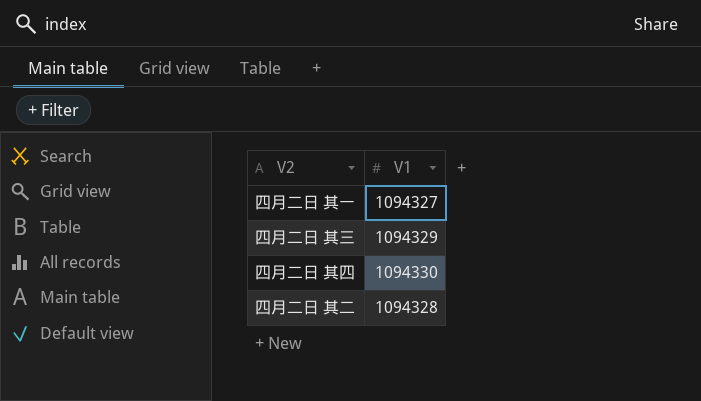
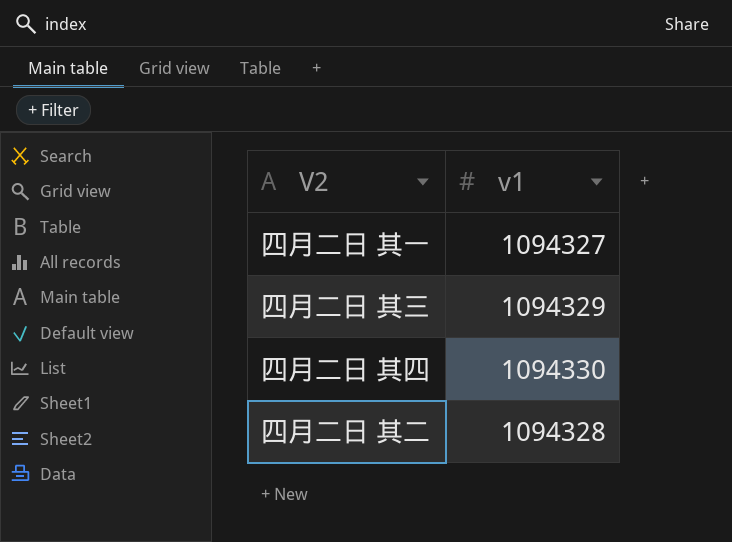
column name: V1 -> v1

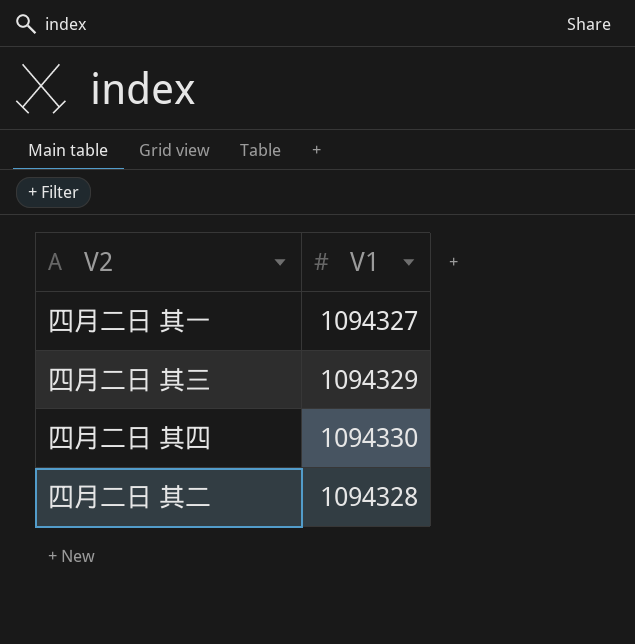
column name: v1 -> V1

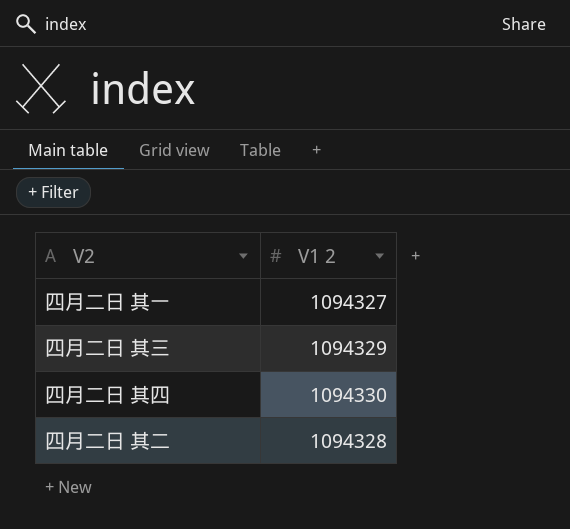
column name: V1 -> V1 2

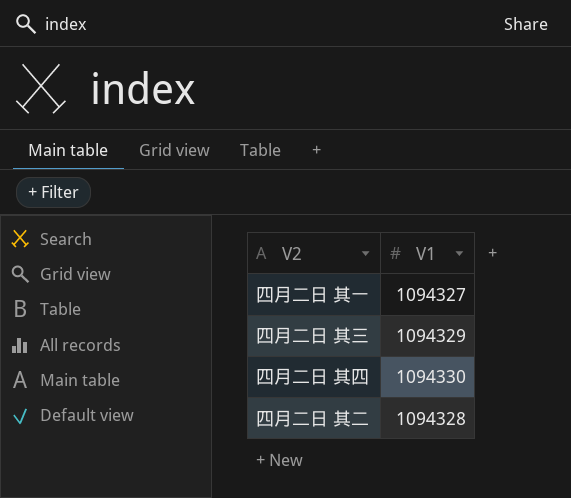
column name: V1 2 -> V1

